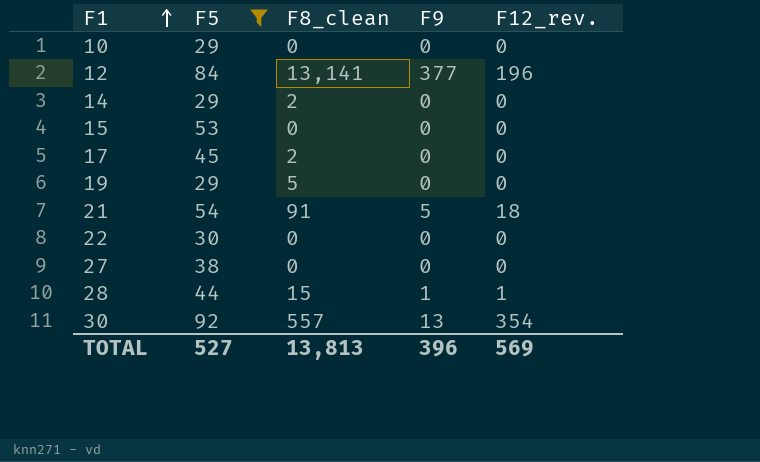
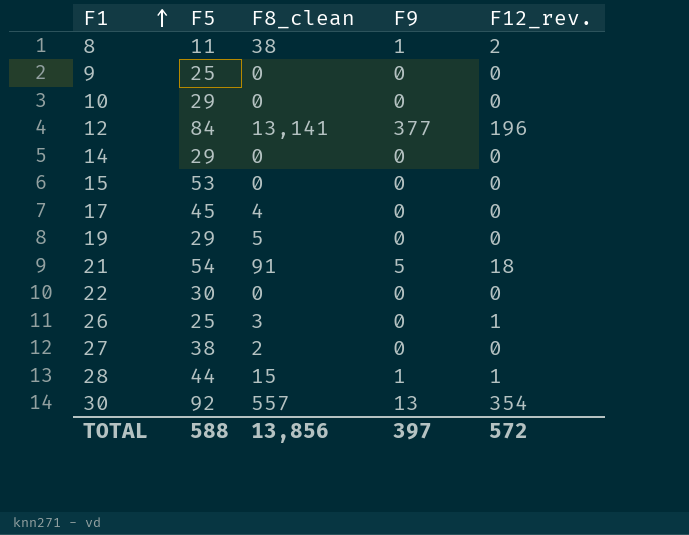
filter: F5 >= 29 -> none
14 | F8_clean: 2 -> 0
17 | F8_clean: 2 -> 4
27 | F8_clean: 0 -> 2
TOTAL | F5: 527 -> 588
TOTAL | F8_clean: 13,813 -> 13,856
TOTAL | F9: 396 -> 397
TOTAL | F12_rev.: 569 -> 572

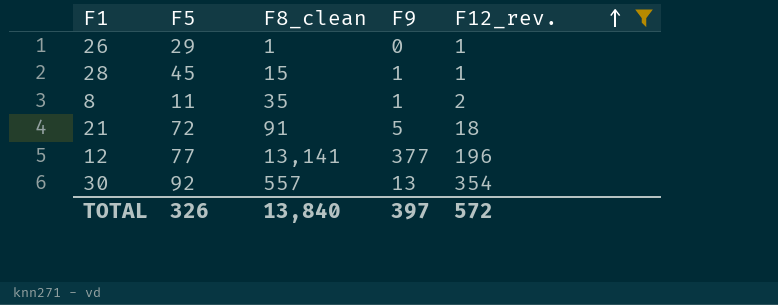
filter: none -> F12_rev. != 0
row order: F1 ascending -> F12_rev. ascending
26 | F5: 25 -> 29
26 | F8_clean: 3 -> 1
28 | F5: 44 -> 45
8 | F8_clean: 38 -> 35
21 | F5: 54 -> 72
12 | F5: 84 -> 77
TOTAL | F5: 588 -> 326
TOTAL | F8_clean: 13,856 -> 13,840

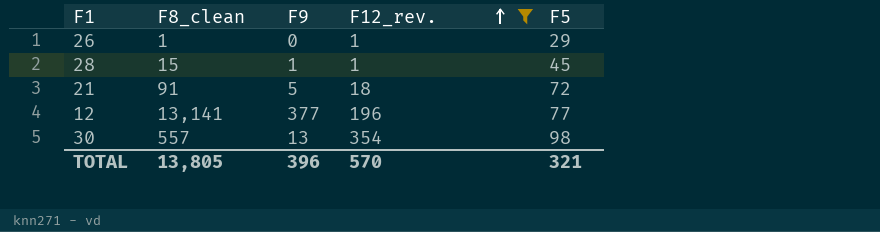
column F5 | position: 2 -> 5
row 8: 11 | 35 | 1 | 2 -> none
30 | F5: 92 -> 98
TOTAL | F8_clean: 13,840 -> 13,805
TOTAL | F9: 397 -> 396
TOTAL | F12_rev.: 572 -> 570
TOTAL | F5: 326 -> 321

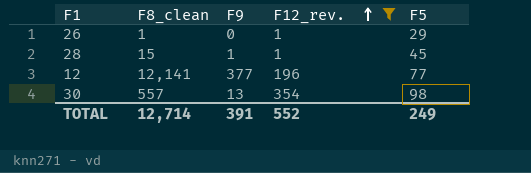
row 21: 91 | 5 | 18 | 72 -> none
12 | F8_clean: 13,141 -> 12,141
TOTAL | F8_clean: 13,805 -> 12,714
TOTAL | F9: 396 -> 391
TOTAL | F12_rev.: 570 -> 552
TOTAL | F5: 321 -> 249

